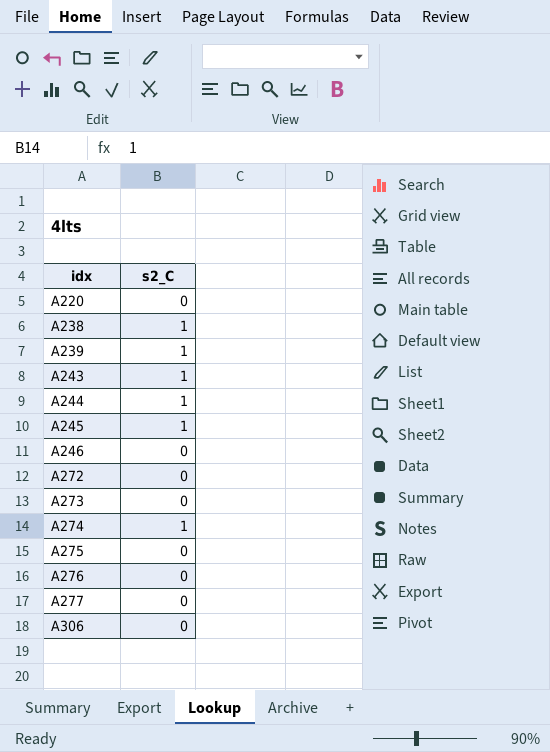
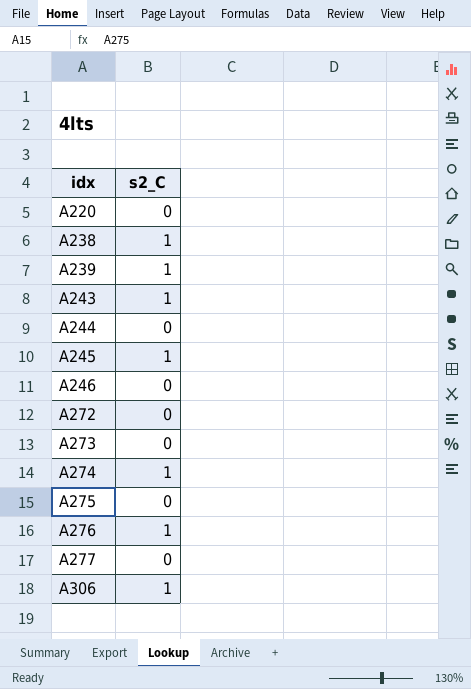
A244 | s2_C: 1 -> 0
A276 | s2_C: 0 -> 1
A306 | s2_C: 0 -> 1

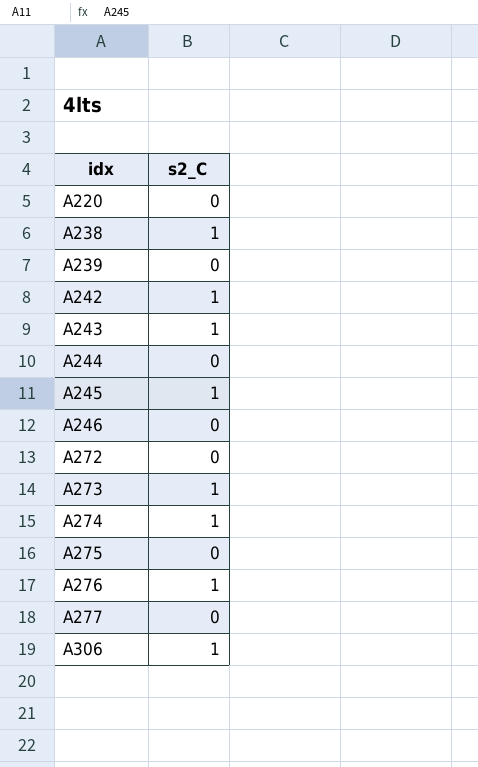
A239 | s2_C: 1 -> 0
row A242: none -> 1
A273 | s2_C: 0 -> 1

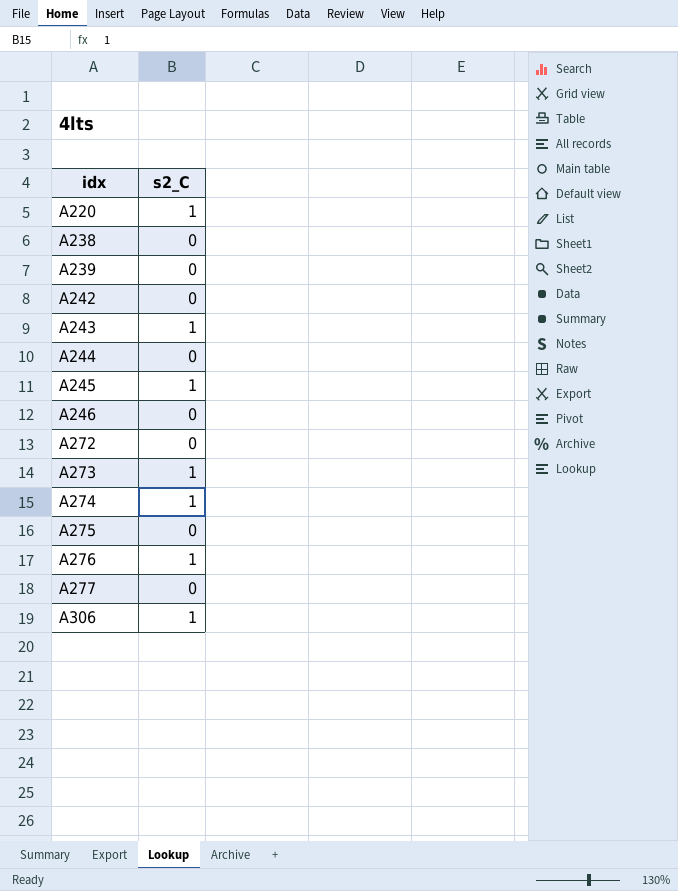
A220 | s2_C: 0 -> 1
A238 | s2_C: 1 -> 0
A242 | s2_C: 1 -> 0

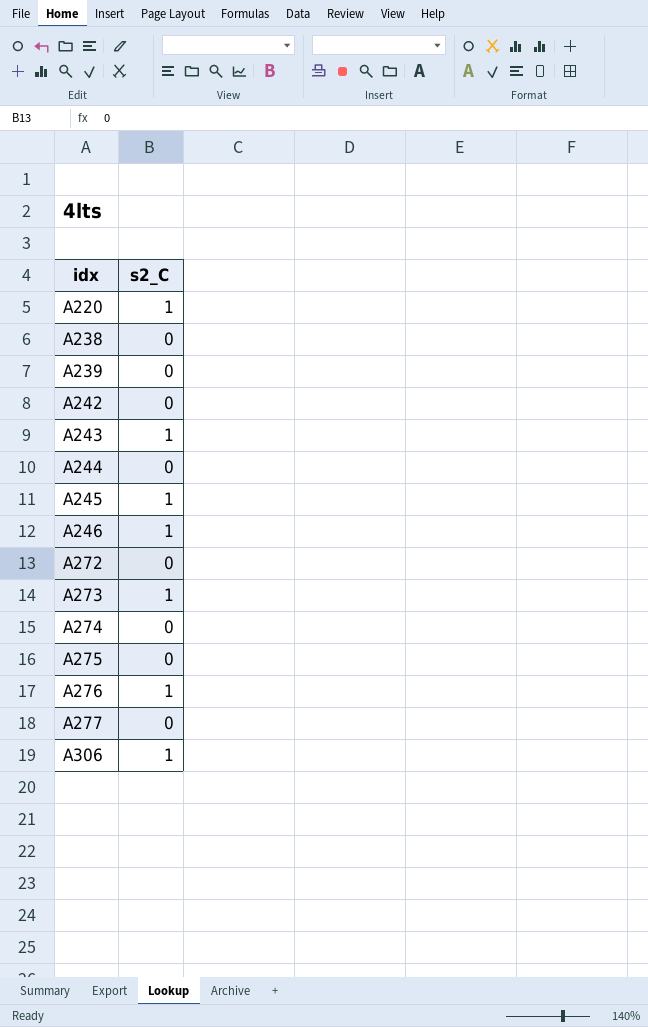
A246 | s2_C: 0 -> 1
A274 | s2_C: 1 -> 0

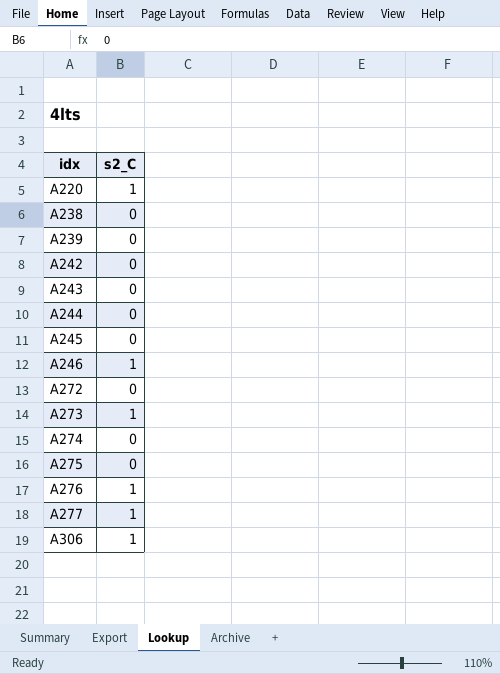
A243 | s2_C: 1 -> 0
A245 | s2_C: 1 -> 0
A277 | s2_C: 0 -> 1

